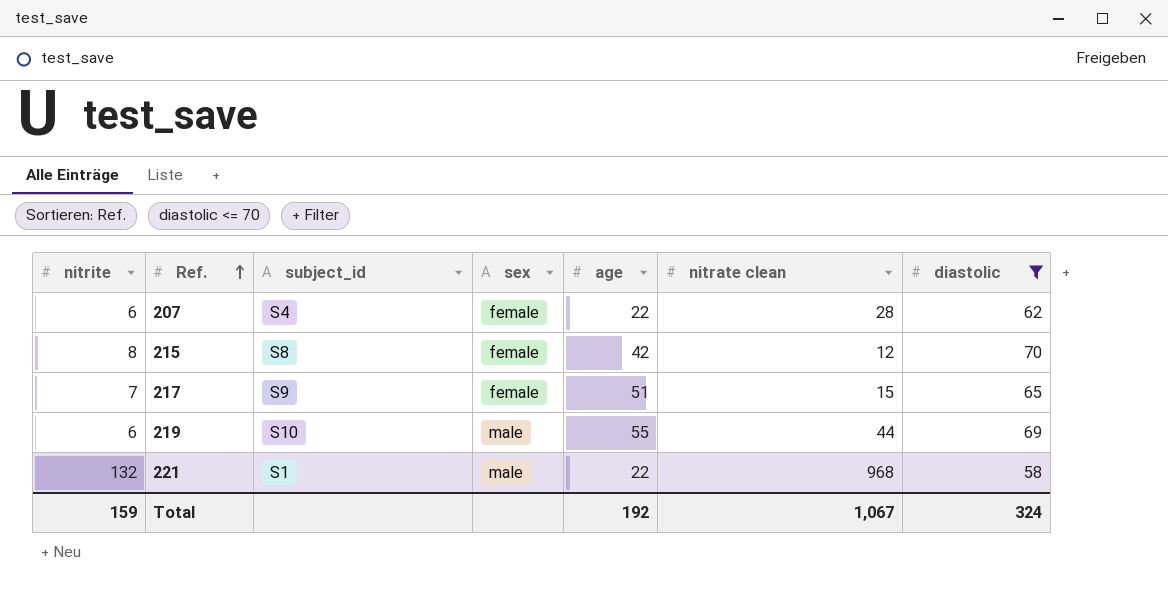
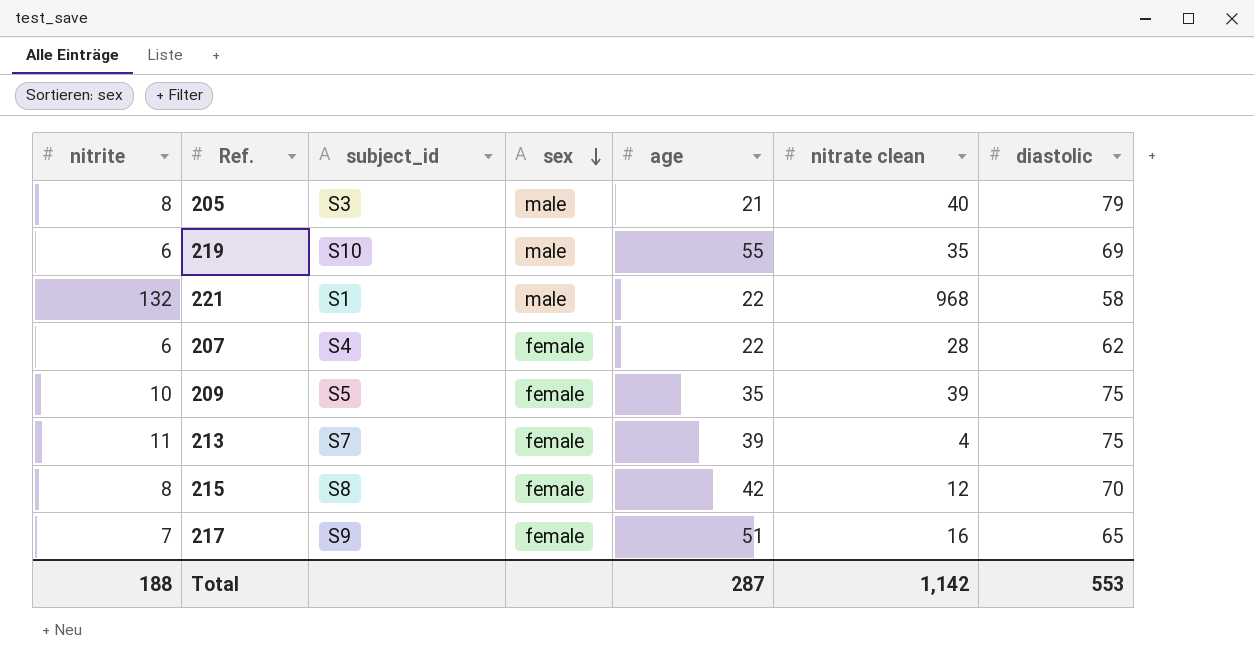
filter: diastolic <= 70 -> none
row order: Ref. ascending -> sex descending
219 | nitrate clean: 44 -> 35
217 | nitrate clean: 15 -> 16
Total | nitrite: 159 -> 188
Total | age: 192 -> 287
Total | nitrate clean: 1,067 -> 1,142
Total | diastolic: 324 -> 553

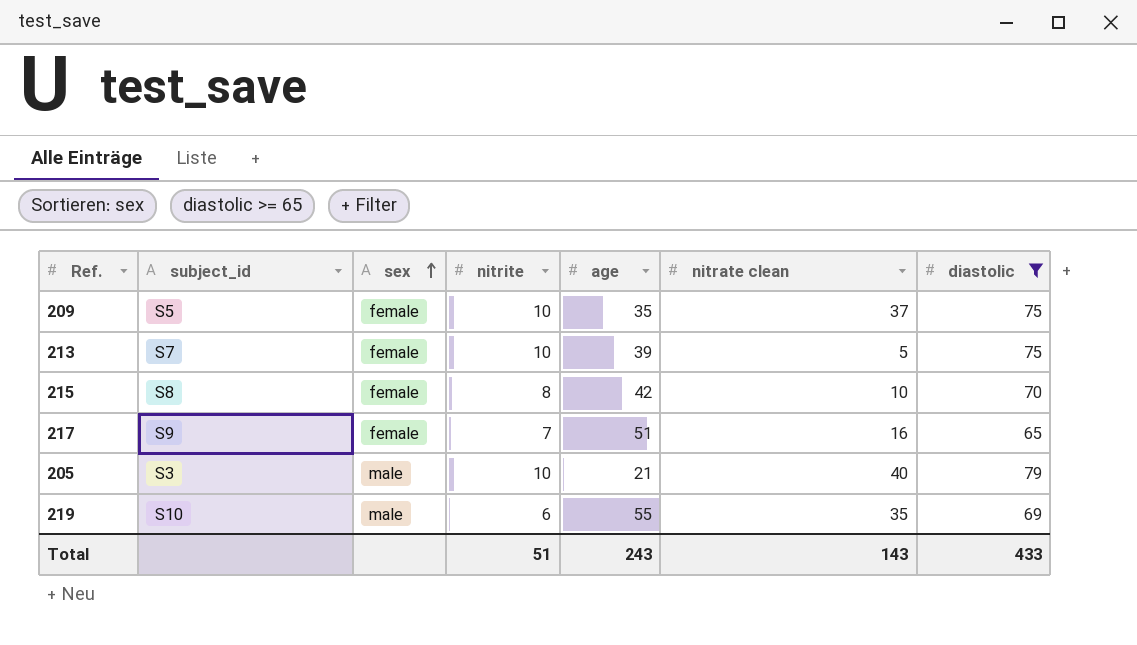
filter: none -> diastolic >= 65
row order: sex descending -> sex ascending
column nitrite | position: 1 -> 4
209 | nitrate clean: 39 -> 37
213 | nitrite: 11 -> 10
213 | nitrate clean: 4 -> 5
215 | nitrate clean: 12 -> 10
205 | nitrite: 8 -> 10
Total | nitrite: 188 -> 51
Total | age: 287 -> 243
Total | nitrate clean: 1,142 -> 143
Total | diastolic: 553 -> 433

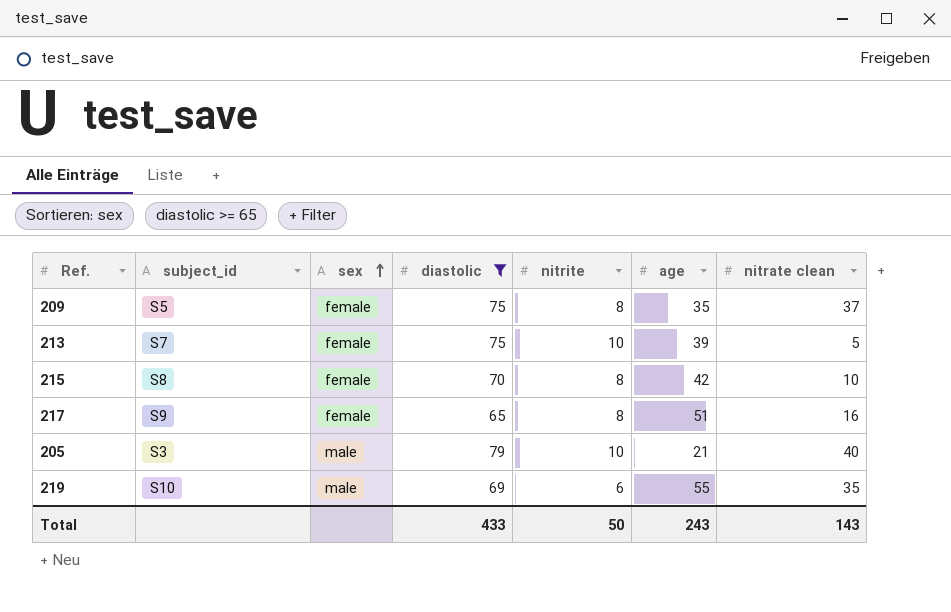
column diastolic | position: 7 -> 4
209 | nitrite: 10 -> 8
217 | nitrite: 7 -> 8
Total | nitrite: 51 -> 50

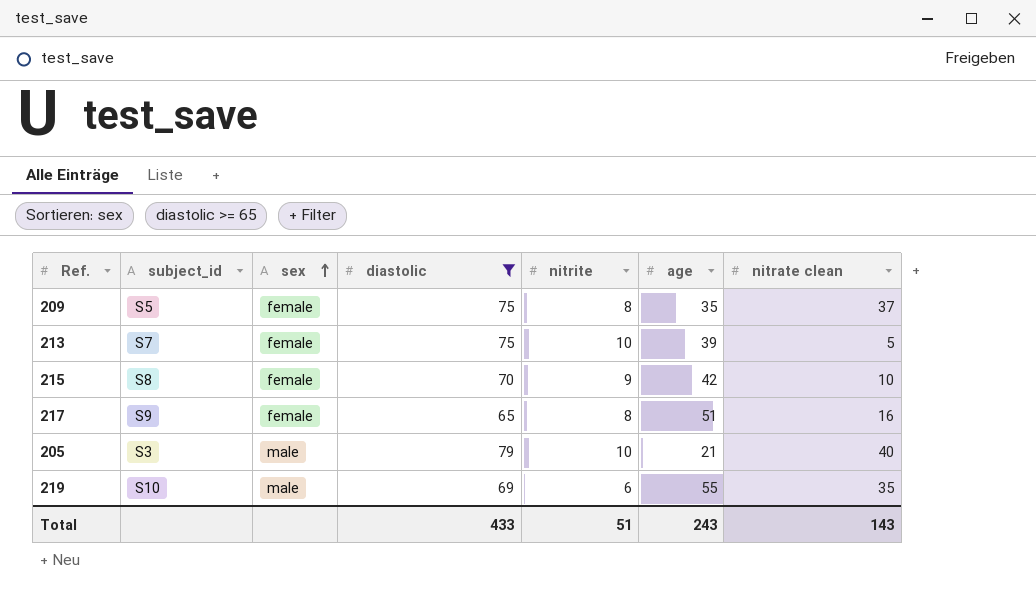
215 | nitrite: 8 -> 9
Total | nitrite: 50 -> 51

